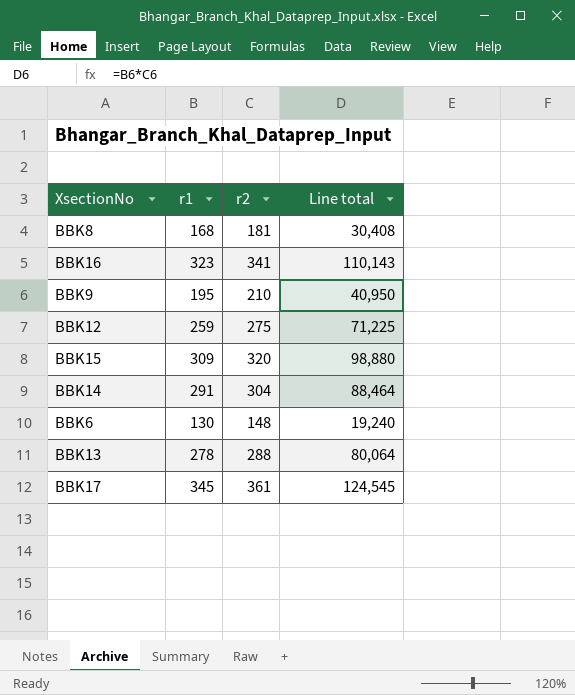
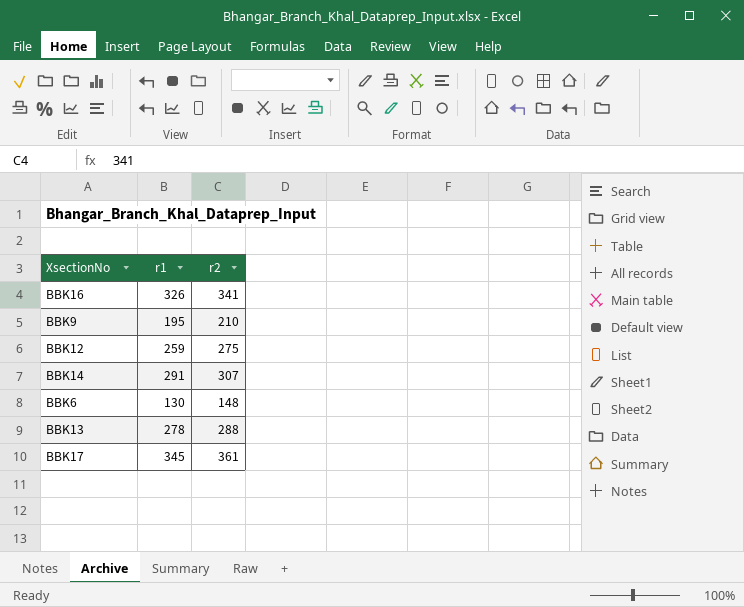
column Line total | formula: [r1] * [r2] -> none
row BBK8: 168 | 181 | 30,408 -> none
row BBK15: 309 | 320 | 98,880 -> none
BBK16 | r1: 323 -> 326
BBK14 | r2: 304 -> 307

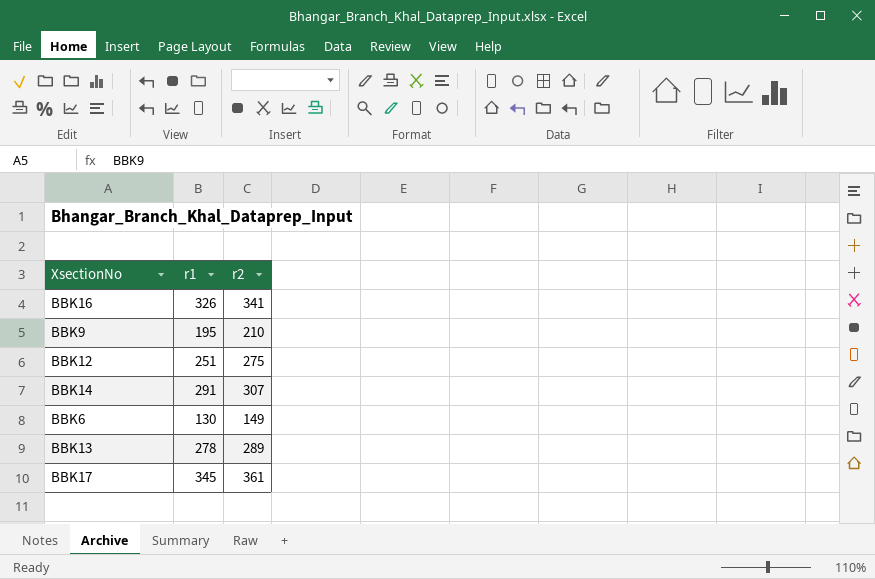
BBK12 | r1: 259 -> 251
BBK6 | r2: 148 -> 149
BBK13 | r2: 288 -> 289

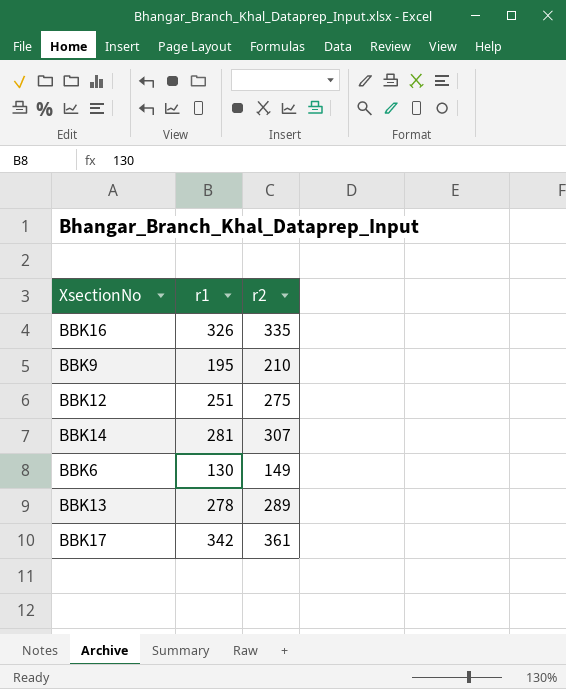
BBK16 | r2: 341 -> 335
BBK14 | r1: 291 -> 281
BBK17 | r1: 345 -> 342

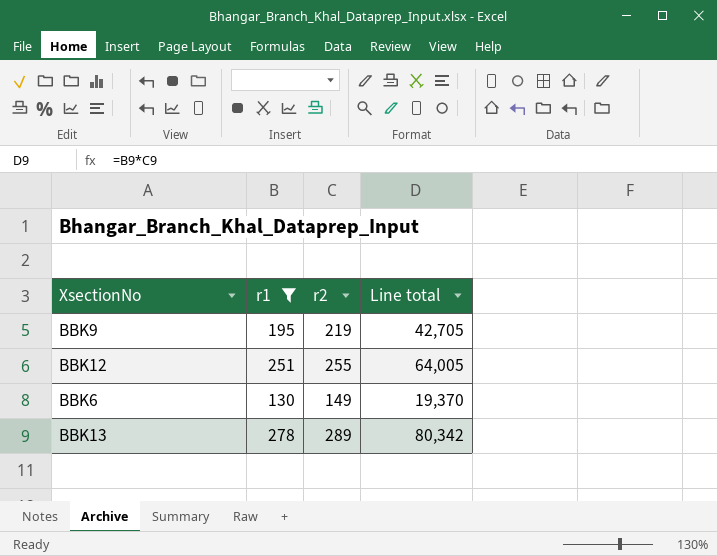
filter: none -> r1 <= 278
column Line total | formula: none -> [r1] * [r2]
BBK9 | r2: 210 -> 219
BBK12 | r2: 275 -> 255

